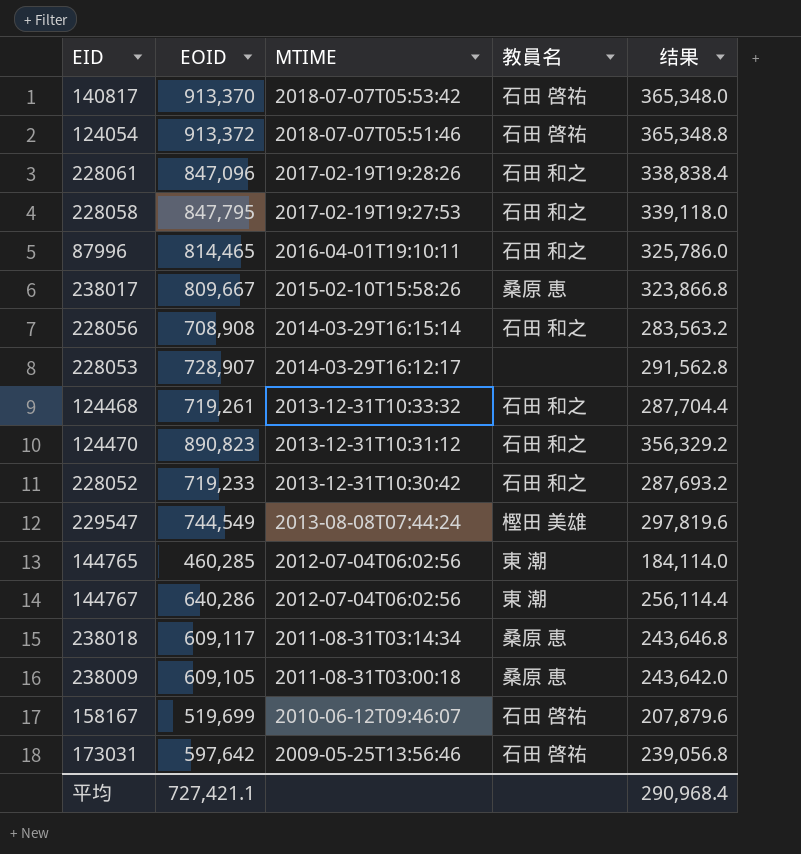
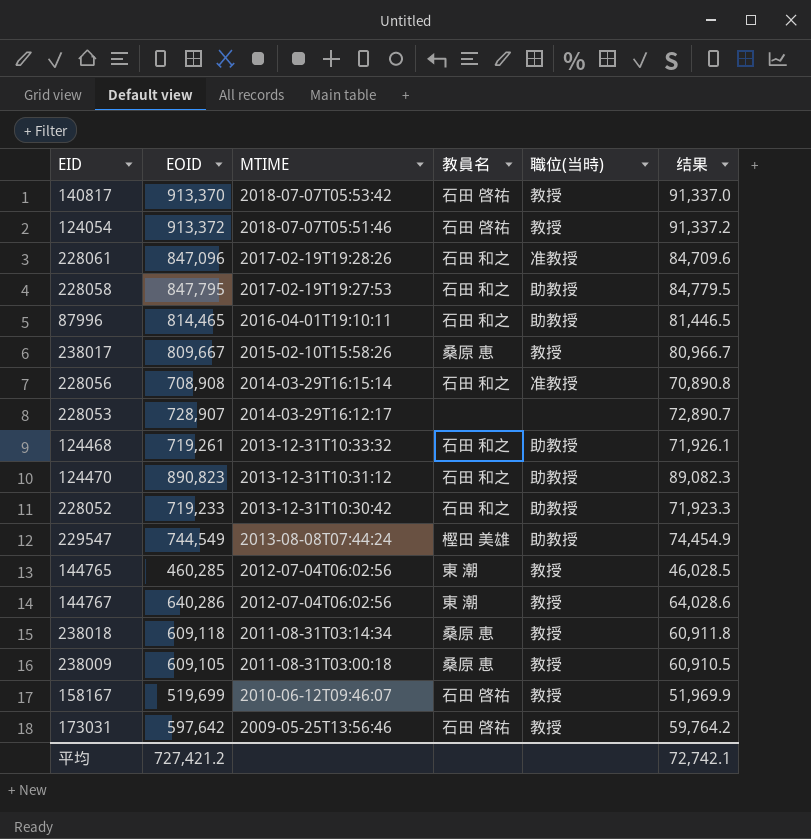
column 職位(当時) | position: none -> 5
column 结果 | formula: [EOID] * 0.4 -> [EOID] * 0.1
238018 | EOID: 609,117 -> 609,118
平均 | EOID: 727,421.1 -> 727,421.2
平均 | 结果: 290,968.4 -> 72,742.1

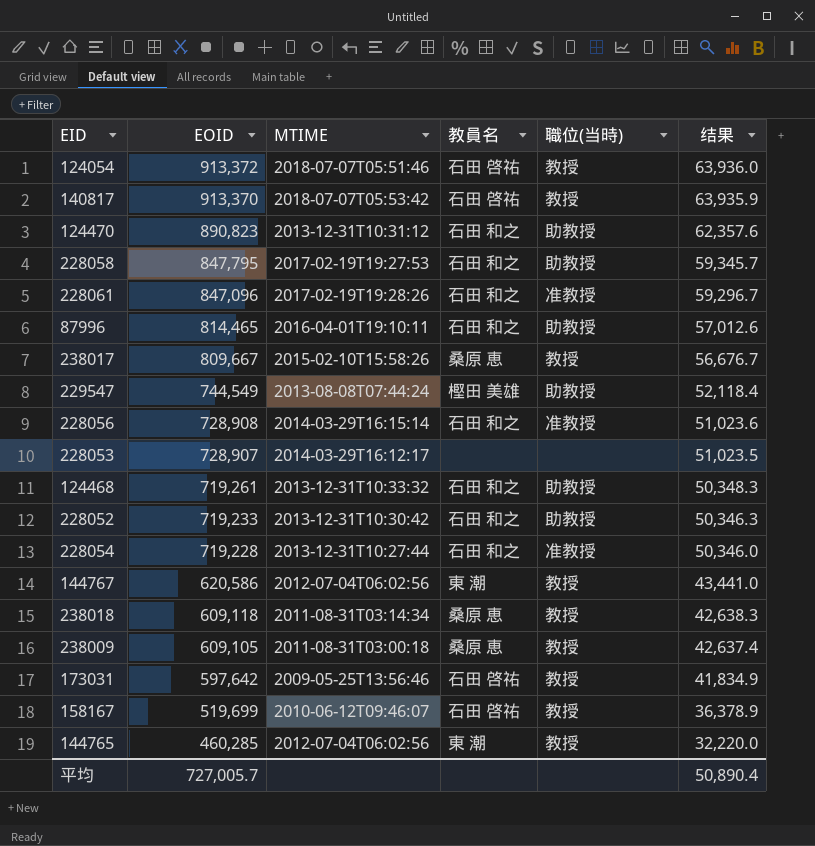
row order: MTIME descending -> EOID descending
column 结果 | formula: [EOID] * 0.1 -> [EOID] * 0.07
228056 | EOID: 708,908 -> 728,908
row 228054: none -> 719,228 | 2013-12-31T10:27:44 | 石田 和之 | 准教授 | 50,346.0
144767 | EOID: 640,286 -> 620,586
平均 | EOID: 727,421.2 -> 727,005.7
平均 | 结果: 72,742.1 -> 50,890.4

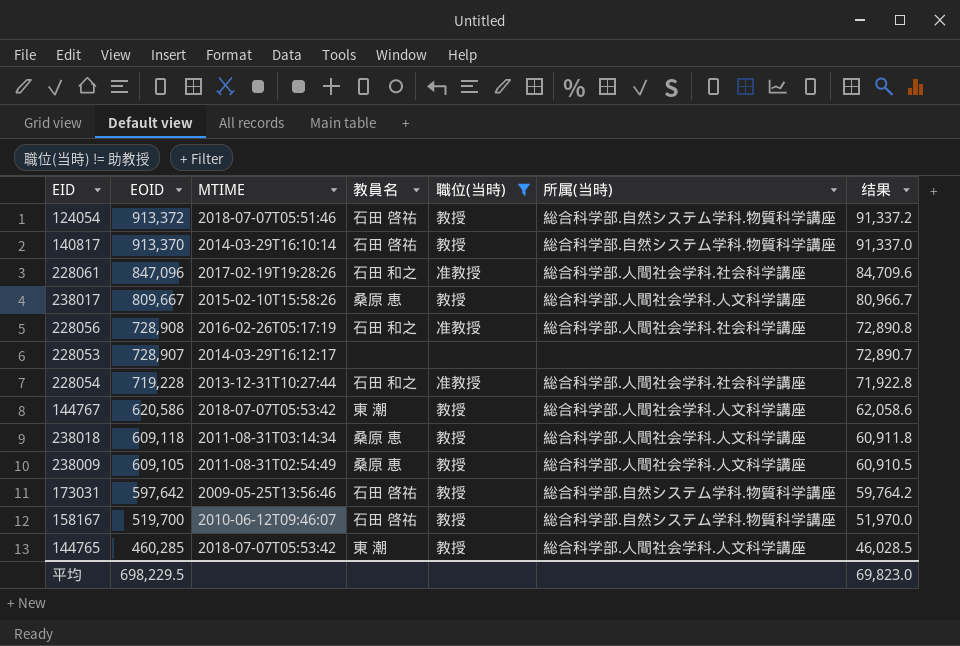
filter: none -> 職位(当時) != 助教授
column 所属(当時) | position: none -> 6
column 结果 | formula: [EOID] * 0.07 -> [EOID] * 0.1
140817 | MTIME: 2018-07-07T05:53:42 -> 2014-03-29T16:10:14
228056 | MTIME: 2014-03-29T16:15:14 -> 2016-02-26T05:17:19
144767 | MTIME: 2012-07-04T06:02:56 -> 2018-07-07T05:53:42
238009 | MTIME: 2011-08-31T03:00:18 -> 2011-08-31T02:54:49
158167 | EOID: 519,699 -> 519,700
144765 | MTIME: 2012-07-04T06:02:56 -> 2018-07-07T05:53:42
平均 | EOID: 727,005.7 -> 698,229.5
平均 | 结果: 50,890.4 -> 69,823.0

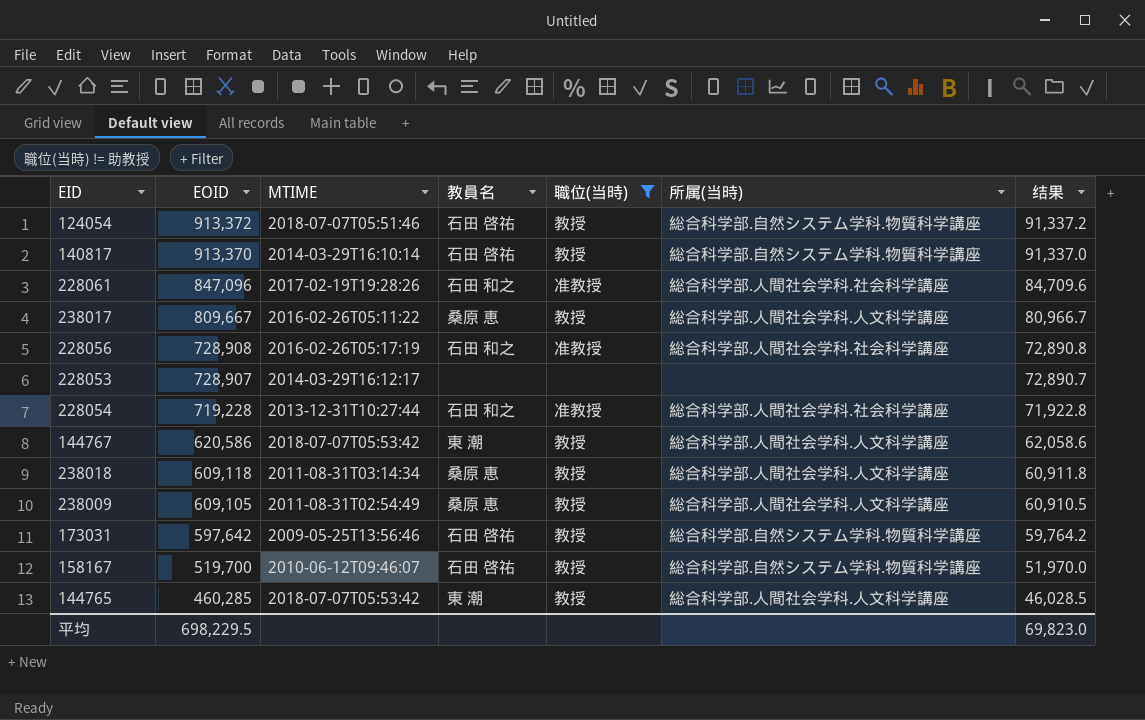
238017 | MTIME: 2015-02-10T15:58:26 -> 2016-02-26T05:11:22

